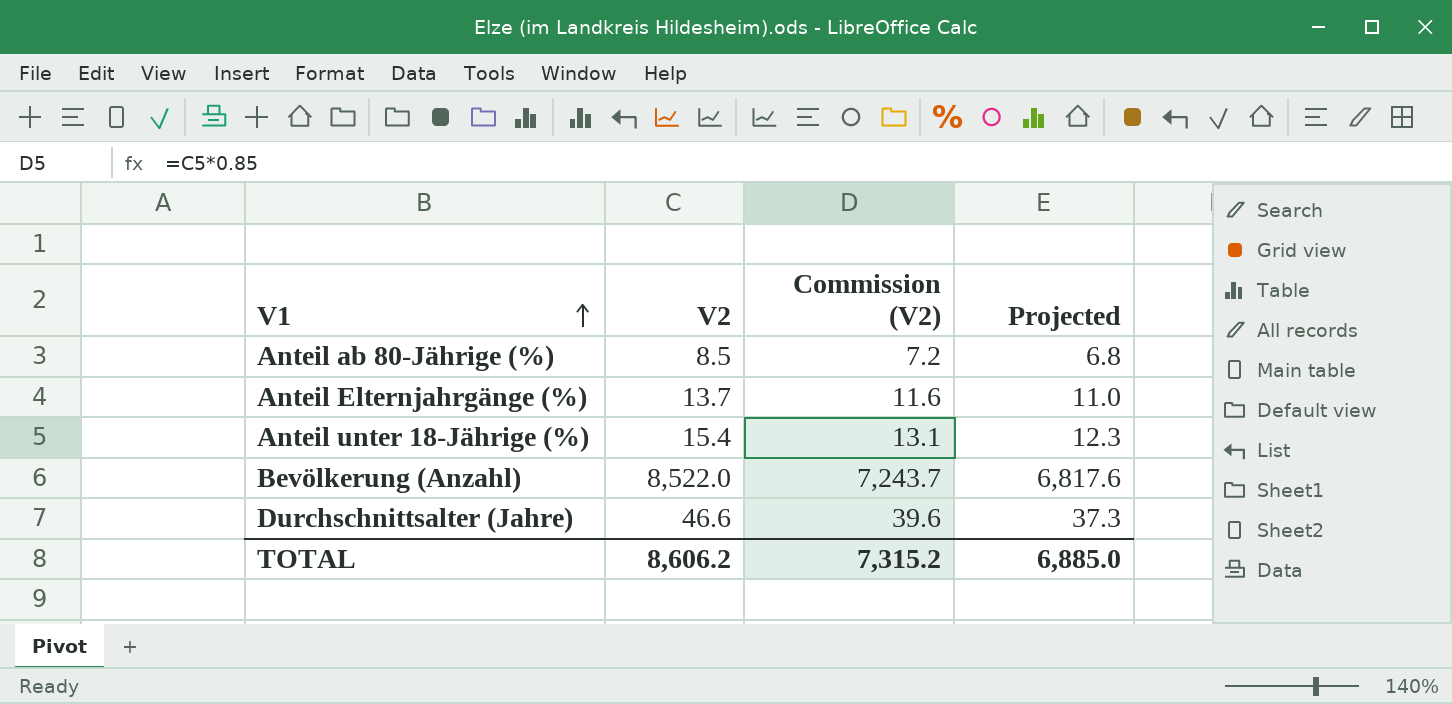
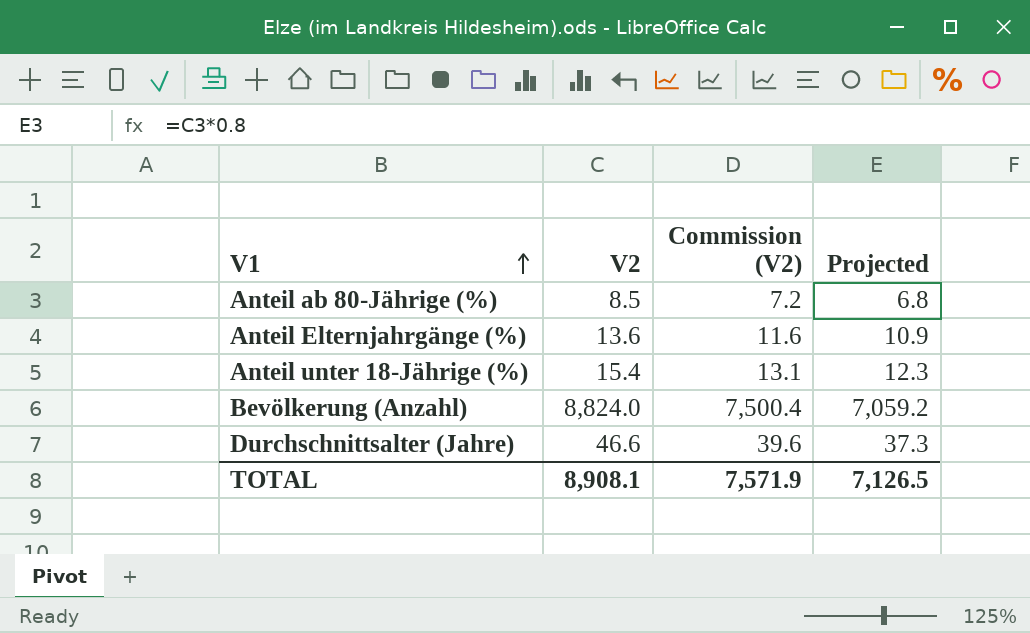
Anteil Elternjahrgänge (%) | V2: 13.7 -> 13.6
Anteil Elternjahrgänge (%) | Projected: 11.0 -> 10.9
Bevölkerung (Anzahl) | V2: 8,522.0 -> 8,824.0
Bevölkerung (Anzahl) | Commission (V2): 7,243.7 -> 7,500.4
Bevölkerung (Anzahl) | Projected: 6,817.6 -> 7,059.2
TOTAL | V2: 8,606.2 -> 8,908.1
TOTAL | Commission (V2): 7,315.2 -> 7,571.9
TOTAL | Projected: 6,885.0 -> 7,126.5

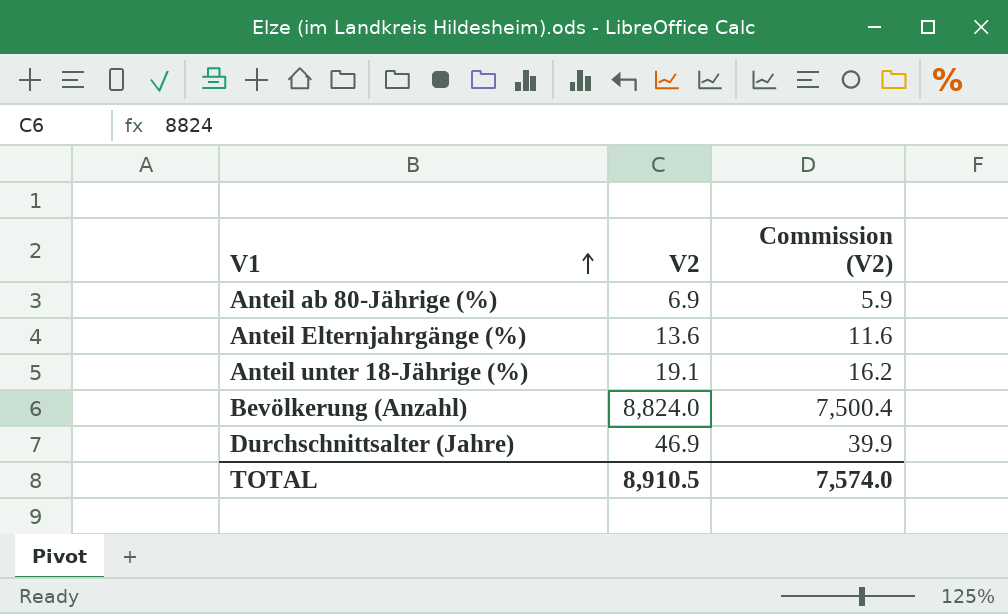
column Projected | formula: [V2] * 0.8 -> none
Anteil ab 80-Jährige (%) | V2: 8.5 -> 6.9
Anteil ab 80-Jährige (%) | Commission (V2): 7.2 -> 5.9
Anteil unter 18-Jährige (%) | V2: 15.4 -> 19.1
Anteil unter 18-Jährige (%) | Commission (V2): 13.1 -> 16.2
Durchschnittsalter (Jahre) | V2: 46.6 -> 46.9
Durchschnittsalter (Jahre) | Commission (V2): 39.6 -> 39.9
TOTAL | V2: 8,908.1 -> 8,910.5
TOTAL | Commission (V2): 7,571.9 -> 7,574.0

